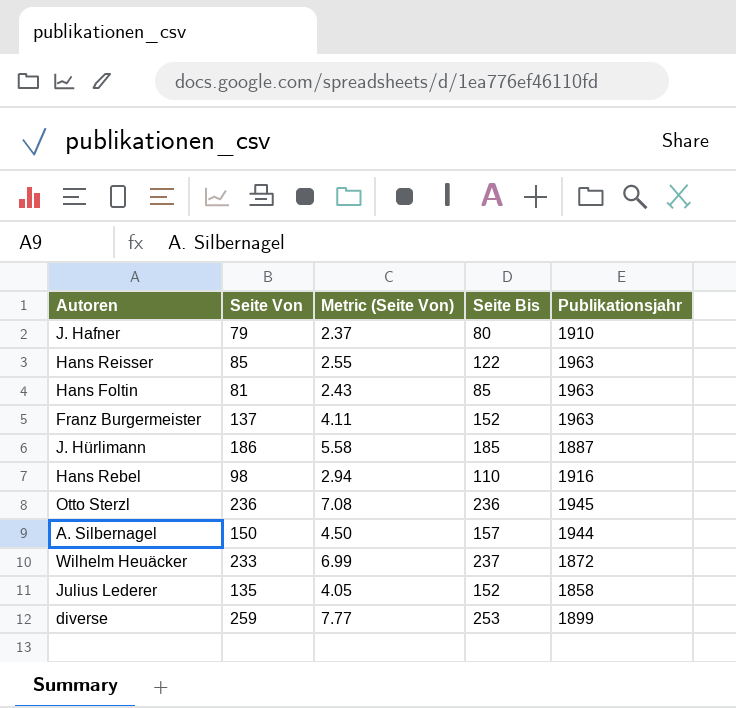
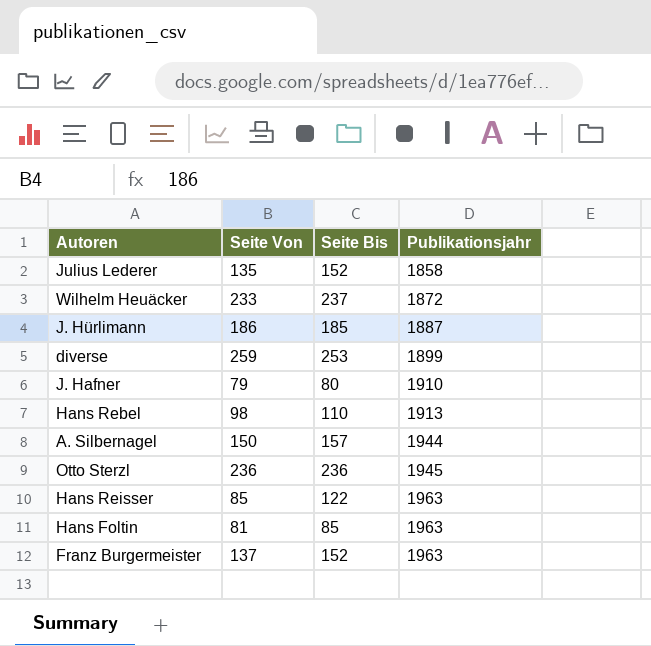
row order: none -> Publikationsjahr ascending
column Metric (Seite Von) | formula: [Seite Von] * 0.03 -> none
Hans Rebel | Publikationsjahr: 1916 -> 1913

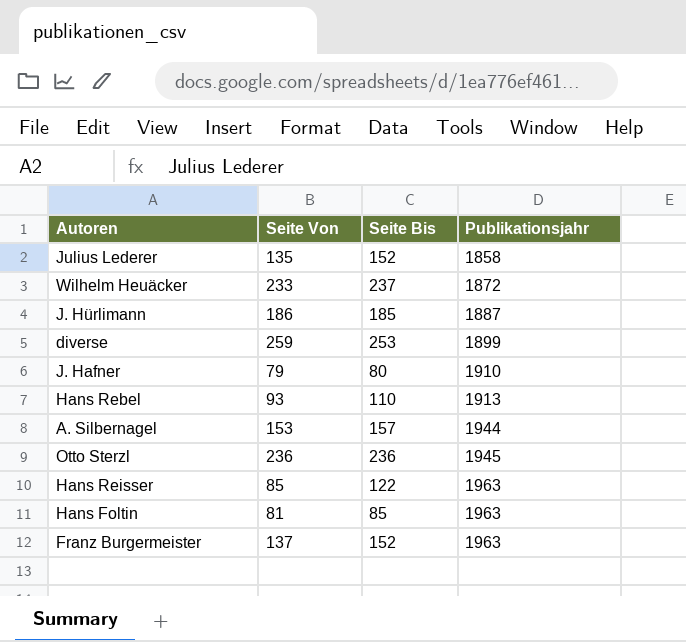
Hans Rebel | Seite Von: 98 -> 93
A. Silbernagel | Seite Von: 150 -> 153

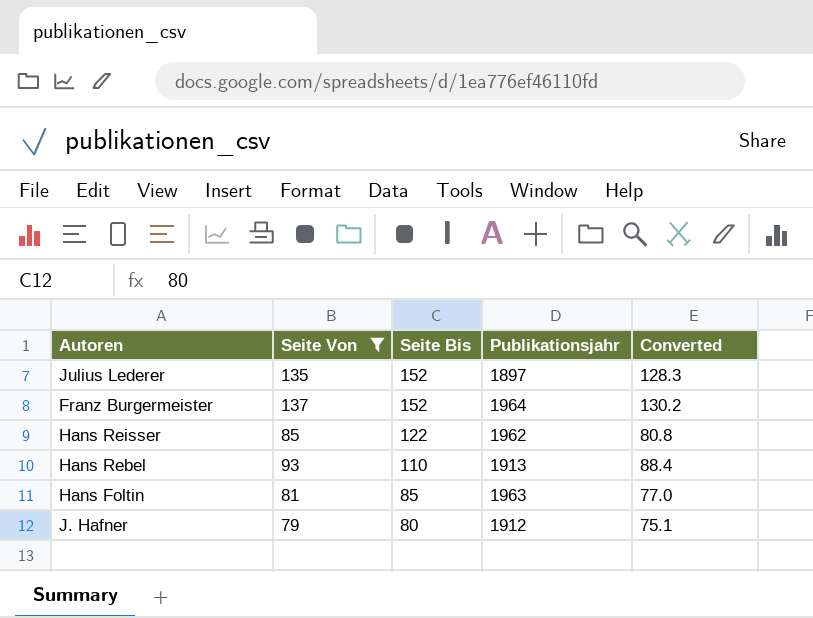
filter: none -> Seite Von <= 137
row order: Publikationsjahr ascending -> Seite Bis descending
column Converted | formula: none -> [Seite Von] * 0.95
Julius Lederer | Publikationsjahr: 1858 -> 1897
Franz Burgermeister | Publikationsjahr: 1963 -> 1964
Hans Reisser | Publikationsjahr: 1963 -> 1962
J. Hafner | Publikationsjahr: 1910 -> 1912

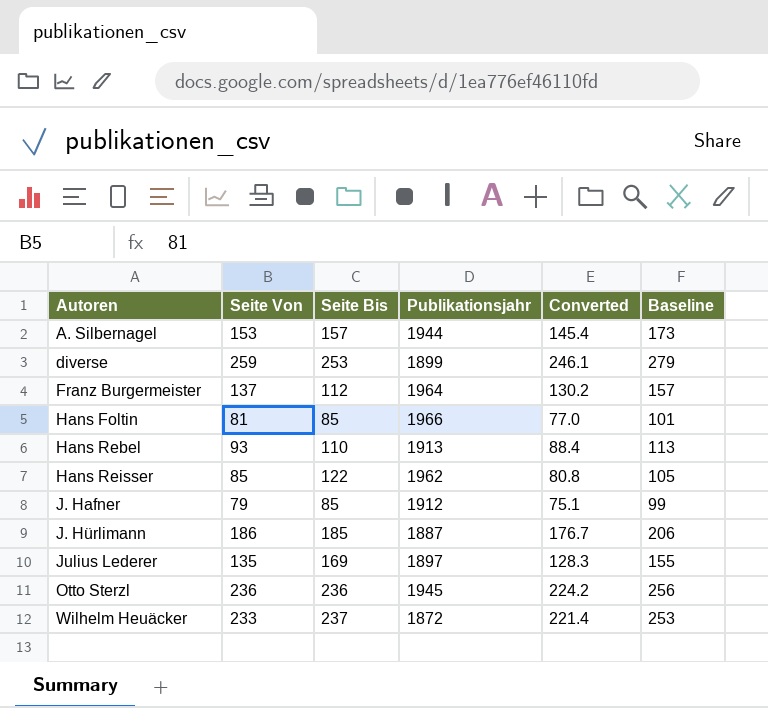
filter: Seite Von <= 137 -> none
row order: Seite Bis descending -> Autoren ascending
column Baseline | formula: none -> [Seite Von] + 20
Franz Burgermeister | Seite Bis: 152 -> 112
Hans Foltin | Publikationsjahr: 1963 -> 1966
J. Hafner | Seite Bis: 80 -> 85
Julius Lederer | Seite Bis: 152 -> 169

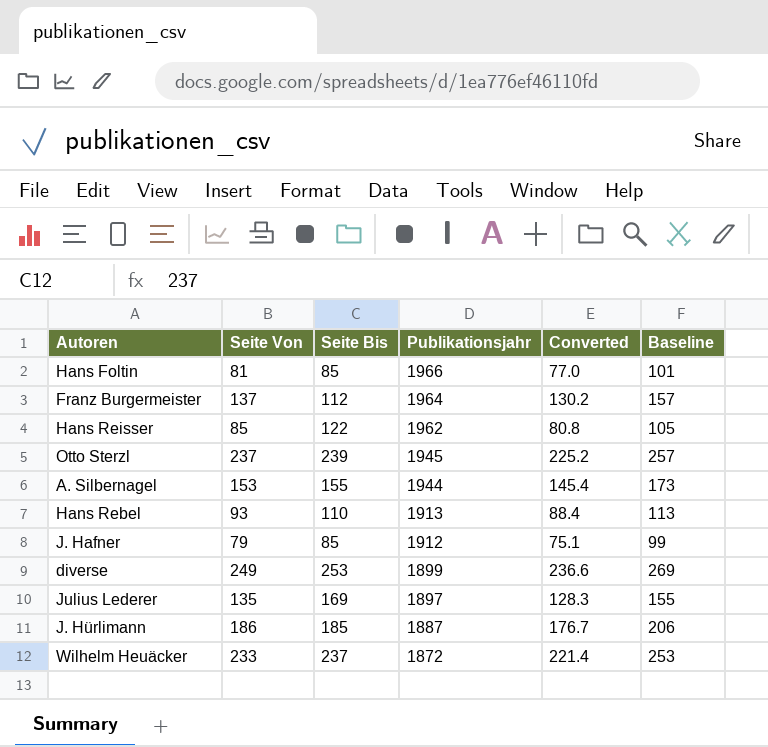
row order: Autoren ascending -> Publikationsjahr descending
Otto Sterzl | Seite Von: 236 -> 237
Otto Sterzl | Seite Bis: 236 -> 239
Otto Sterzl | Converted: 224.2 -> 225.2
Otto Sterzl | Baseline: 256 -> 257
A. Silbernagel | Seite Bis: 157 -> 155
diverse | Seite Von: 259 -> 249
diverse | Converted: 246.1 -> 236.6
diverse | Baseline: 279 -> 269

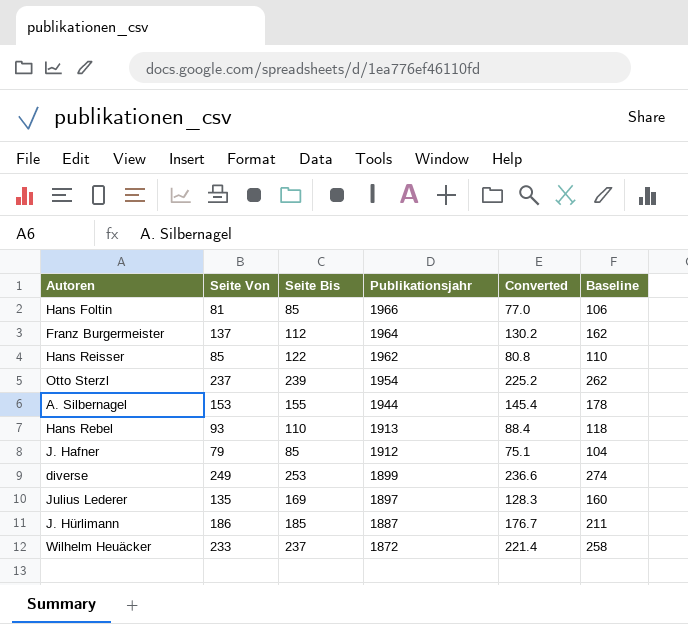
column Baseline | formula: [Seite Von] + 20 -> [Seite Von] + 25
Otto Sterzl | Publikationsjahr: 1945 -> 1954

